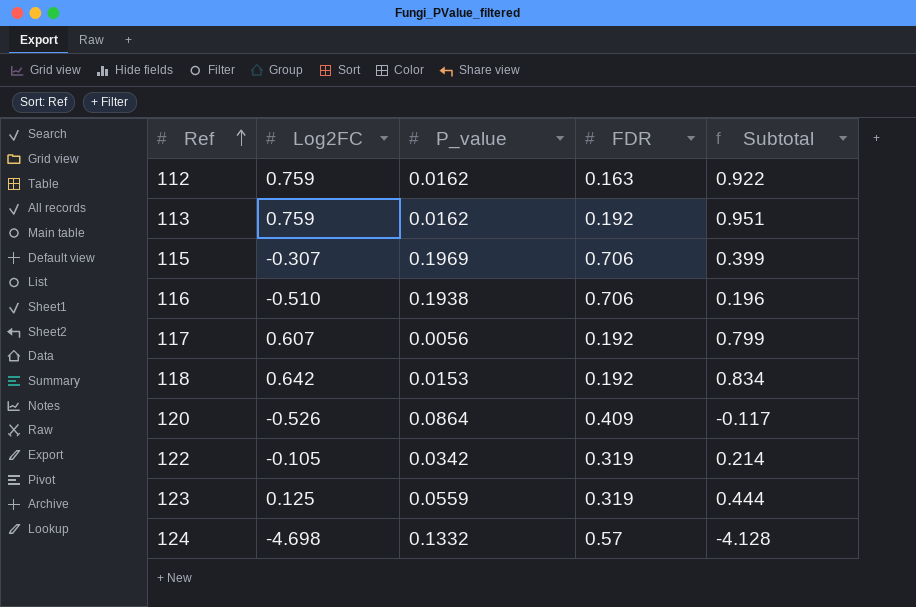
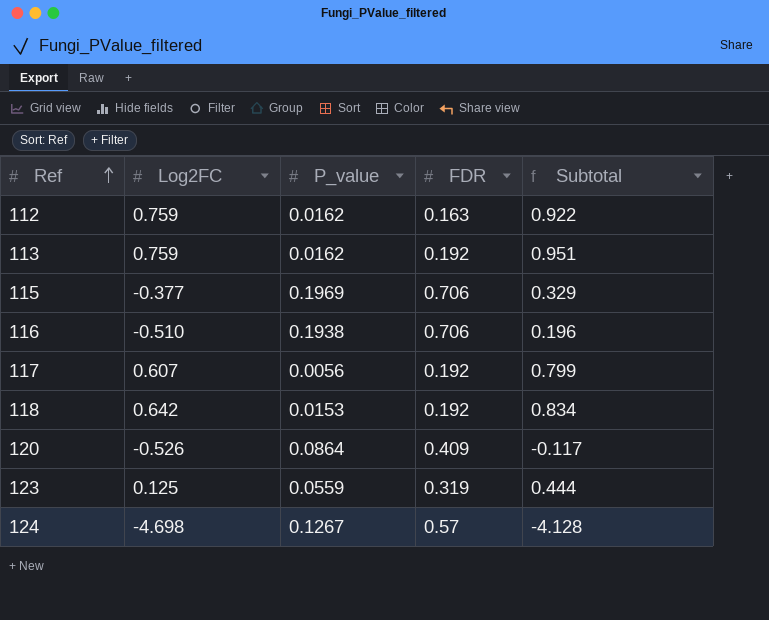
row 122: -0.105 | 0.0342 | 0.319 | 0.214 -> none
115 | Log2FC: -0.307 -> -0.377
115 | Subtotal: 0.399 -> 0.329
124 | P_value: 0.1332 -> 0.1267

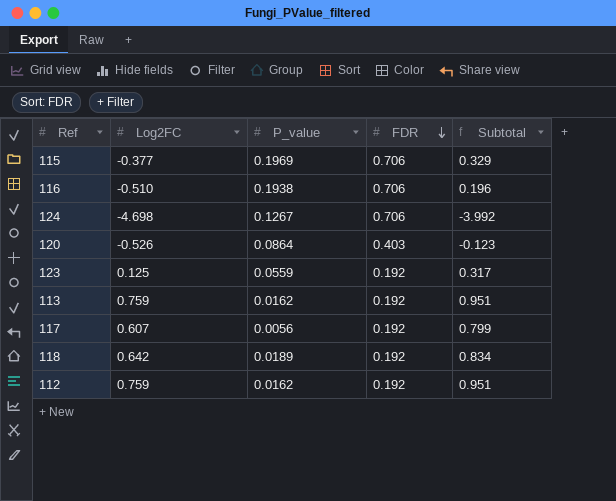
row order: Ref ascending -> FDR descending
124 | FDR: 0.57 -> 0.706
124 | Subtotal: -4.128 -> -3.992
120 | FDR: 0.409 -> 0.403
120 | Subtotal: -0.117 -> -0.123
123 | FDR: 0.319 -> 0.192
123 | Subtotal: 0.444 -> 0.317
118 | P_value: 0.0153 -> 0.0189
112 | FDR: 0.163 -> 0.192
112 | Subtotal: 0.922 -> 0.951

